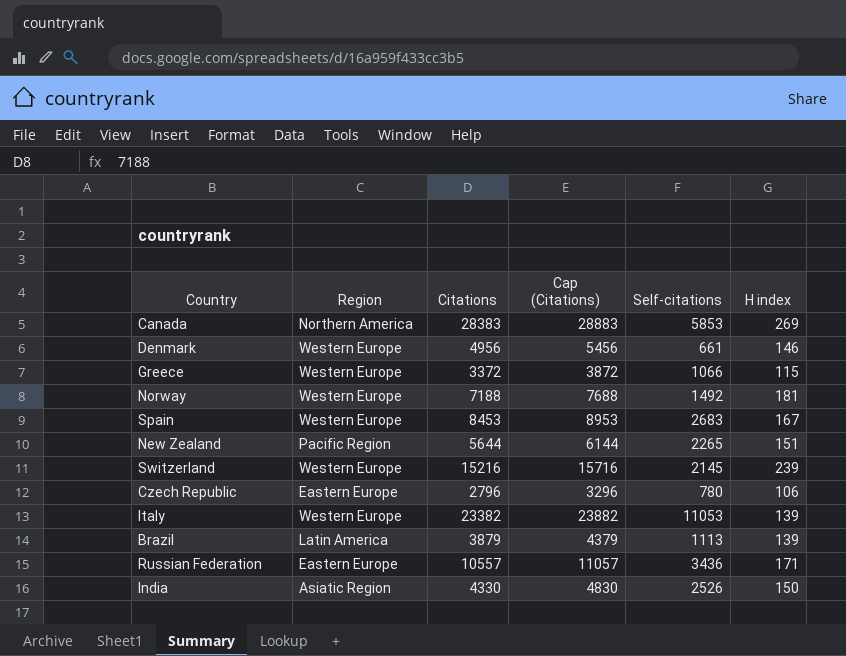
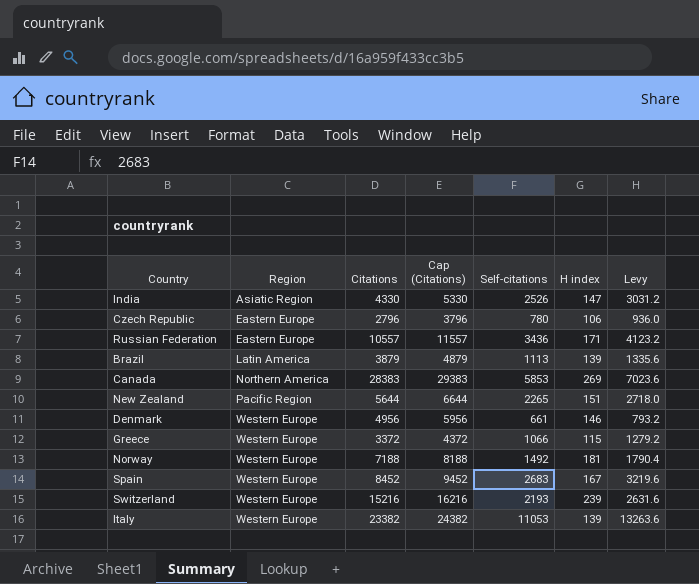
row order: none -> Region ascending
column Cap (Citations) | formula: [Citations] + 500 -> [Citations] + 1000
column Levy | formula: none -> [Self-citations] * 1.2
India | H index: 150 -> 147
Spain | Citations: 8453 -> 8452
Switzerland | Self-citations: 2145 -> 2193

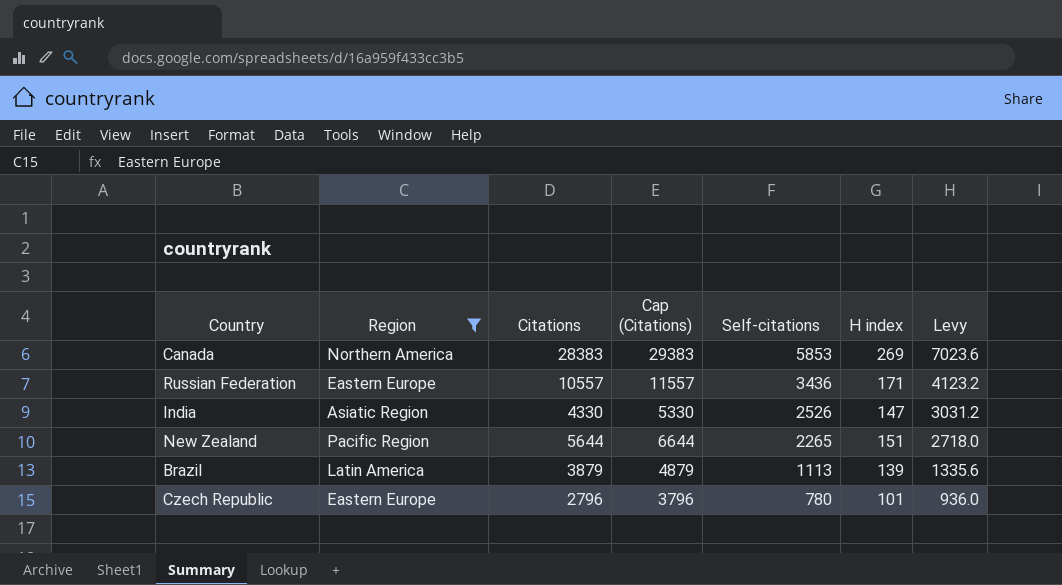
filter: none -> Region != Western Europe
row order: Region ascending -> Self-citations descending
Czech Republic | H index: 106 -> 101

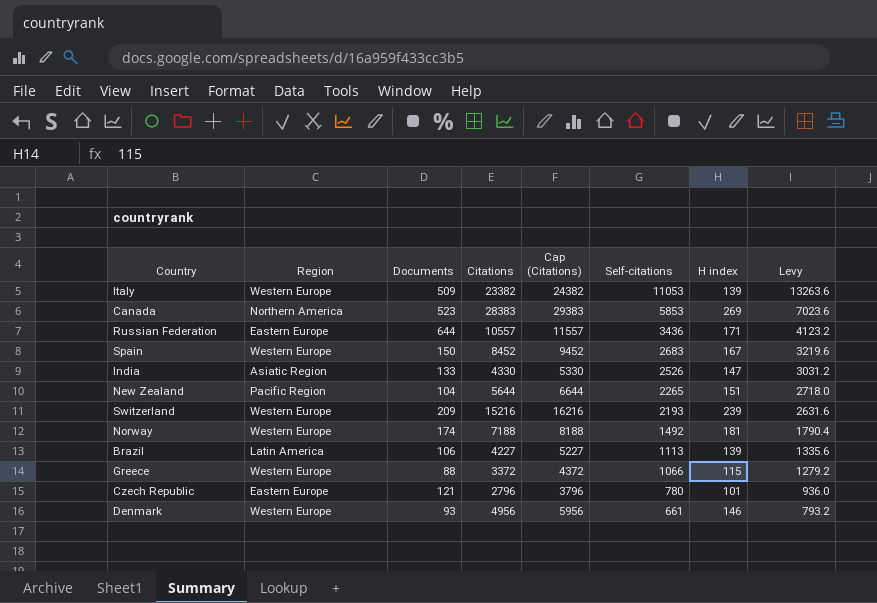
filter: Region != Western Europe -> none
column Documents | position: none -> 3
Brazil | Citations: 3879 -> 4227
Brazil | Cap (Citations): 4879 -> 5227

